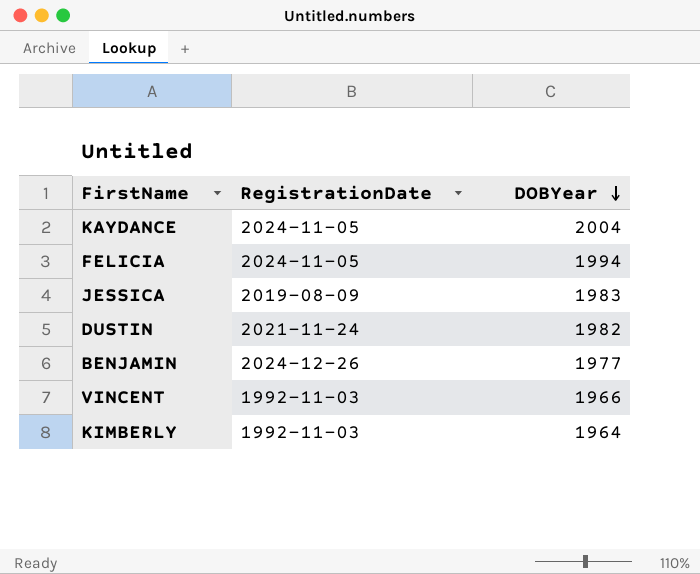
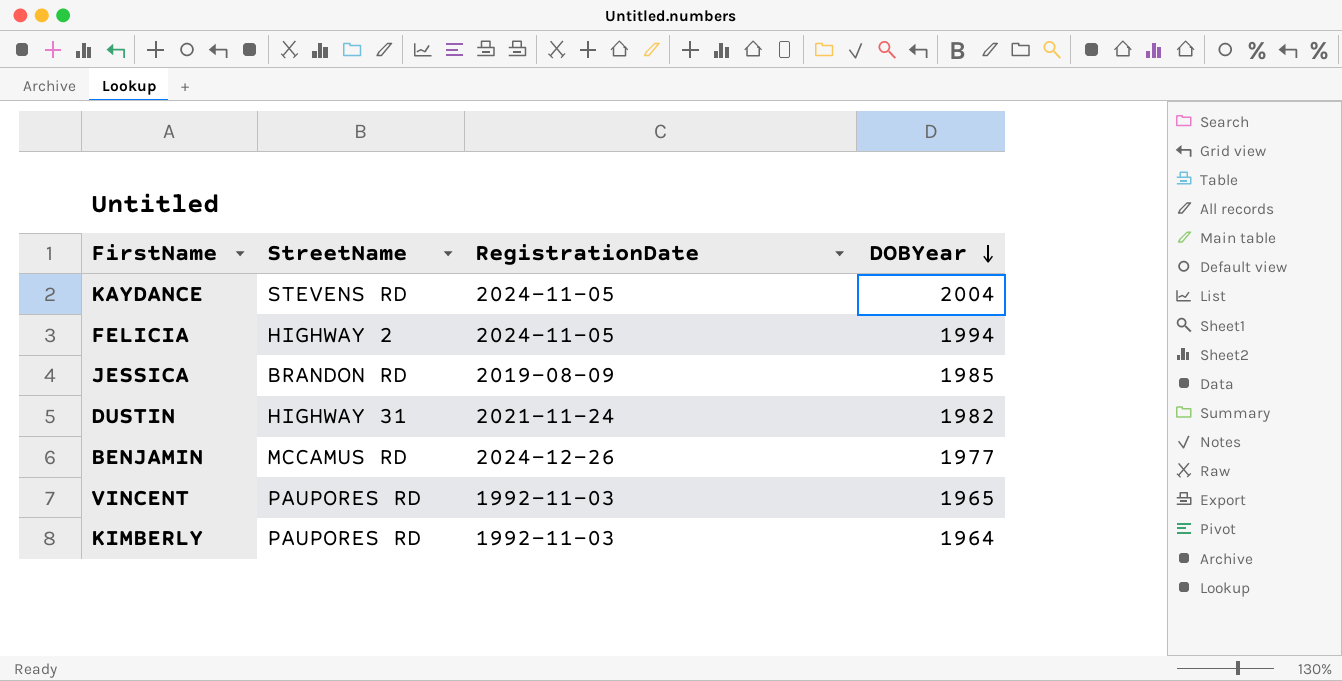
column StreetName | position: none -> 2
JESSICA | DOBYear: 1983 -> 1985
VINCENT | DOBYear: 1966 -> 1965

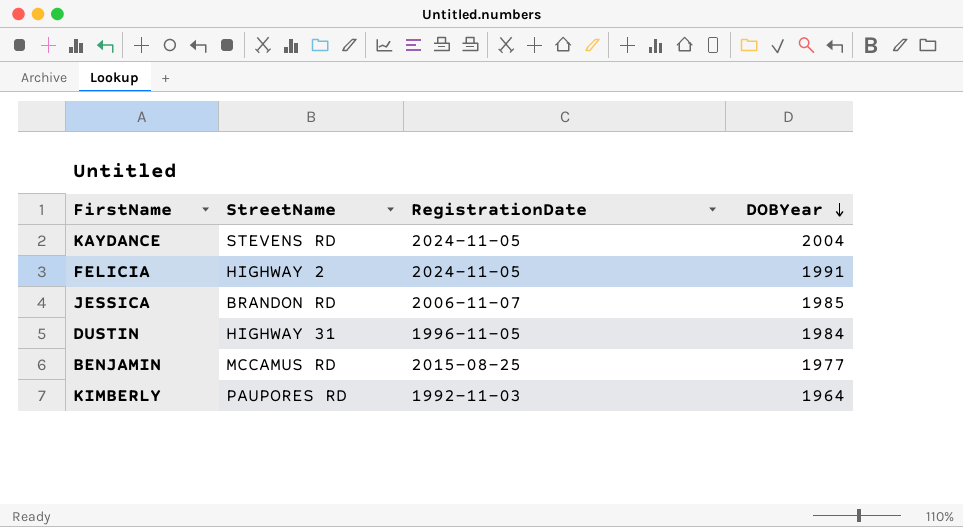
row VINCENT: PAUPORES RD | 1992-11-03 | 1965 -> none
FELICIA | DOBYear: 1994 -> 1991
JESSICA | RegistrationDate: 2019-08-09 -> 2006-11-07
DUSTIN | RegistrationDate: 2021-11-24 -> 1996-11-05
DUSTIN | DOBYear: 1982 -> 1984
BENJAMIN | RegistrationDate: 2024-12-26 -> 2015-08-25

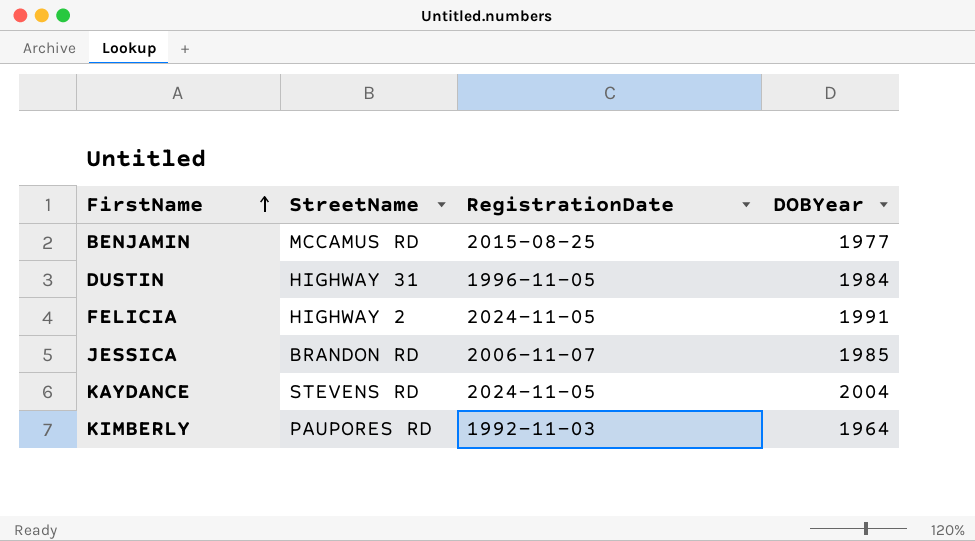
row order: DOBYear descending -> FirstName ascending

